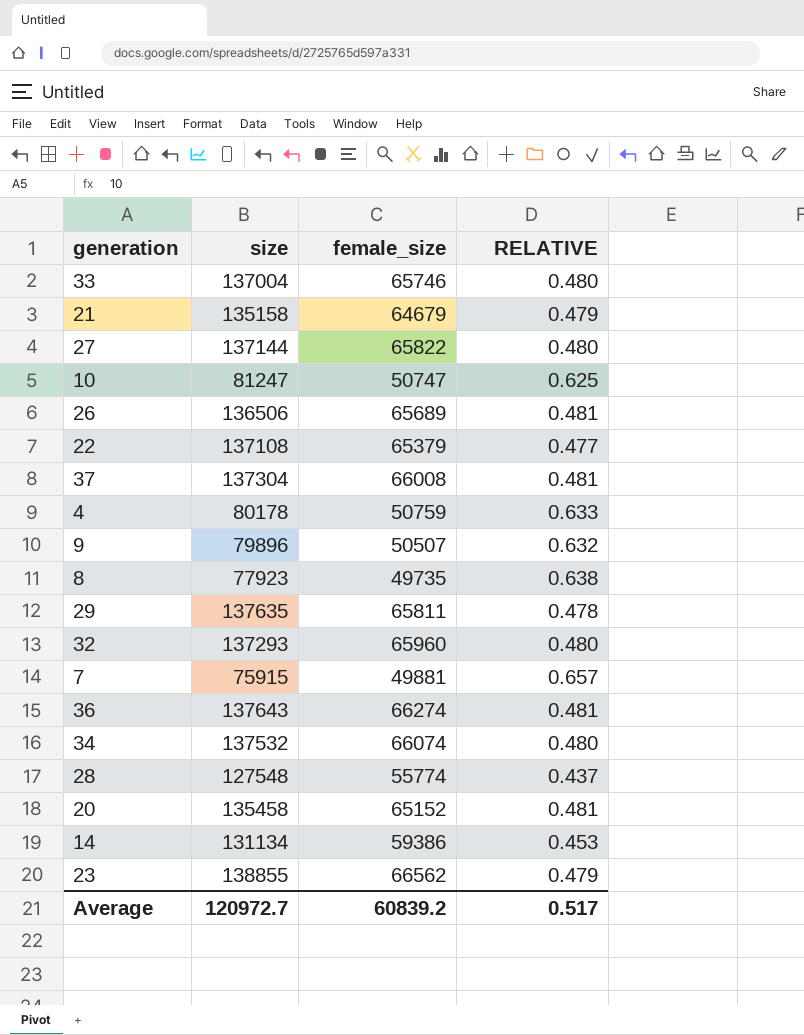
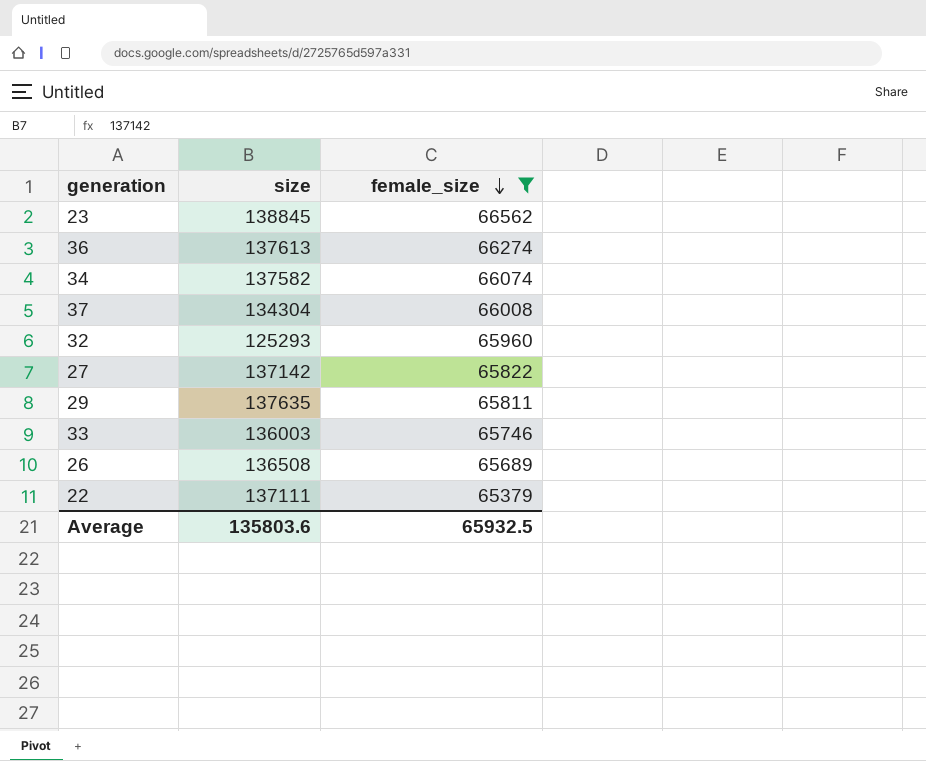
filter: none -> female_size >= 65379
row order: none -> female_size descending
column RELATIVE | formula: [female_size] / [size] -> none
23 | size: 138855 -> 138845
36 | size: 137643 -> 137613
34 | size: 137532 -> 137582
37 | size: 137304 -> 134304
32 | size: 137293 -> 125293
27 | size: 137144 -> 137142
33 | size: 137004 -> 136003
26 | size: 136506 -> 136508
22 | size: 137108 -> 137111
Average | size: 120972.7 -> 135803.6
Average | female_size: 60839.2 -> 65932.5

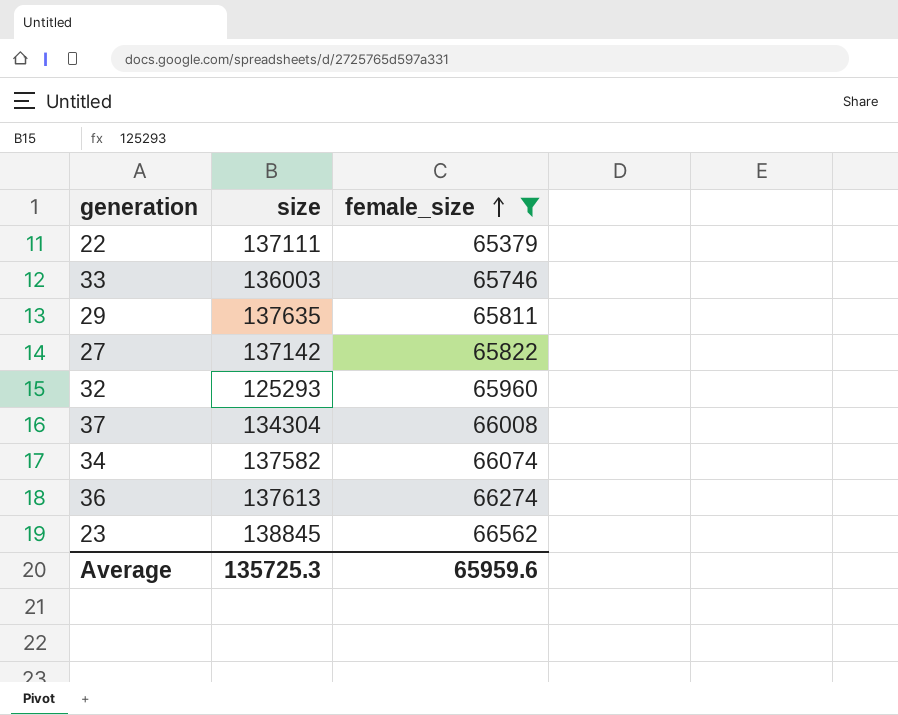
row order: female_size descending -> female_size ascending
row 26: 136508 | 65689 -> none
Average | size: 135803.6 -> 135725.3
Average | female_size: 65932.5 -> 65959.6

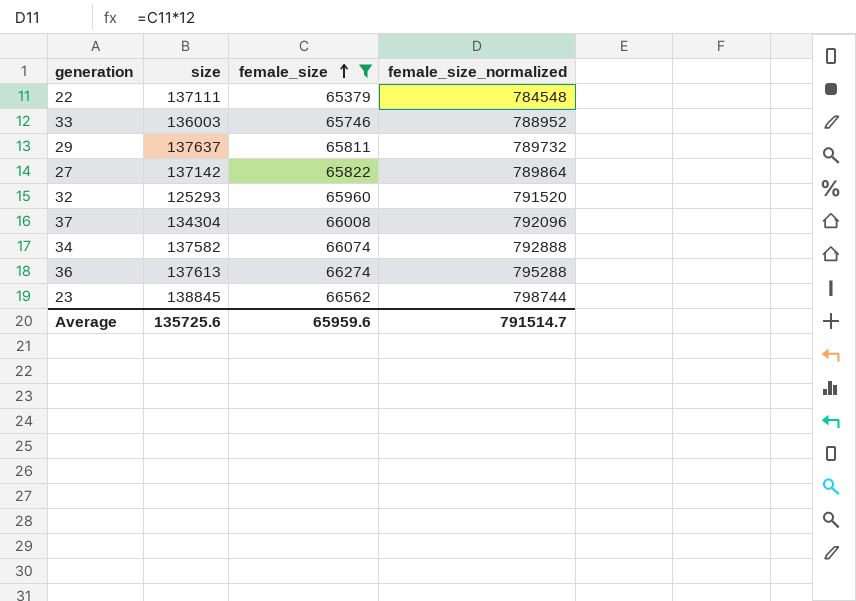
column female_size_normalized | formula: none -> [female_size] * 12
29 | size: 137635 -> 137637
Average | size: 135725.3 -> 135725.6

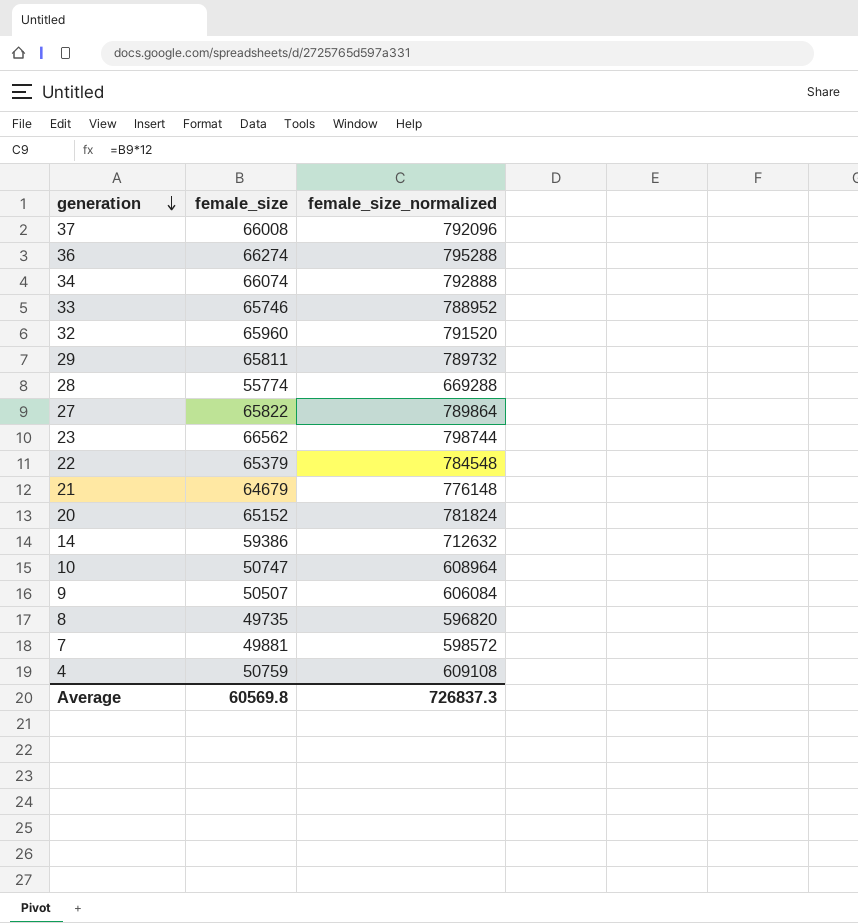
filter: female_size >= 65379 -> none
row order: female_size ascending -> generation descending
column size | position: 2 -> none
Average | female_size: 65959.6 -> 60569.8
Average | female_size_normalized: 791514.7 -> 726837.3

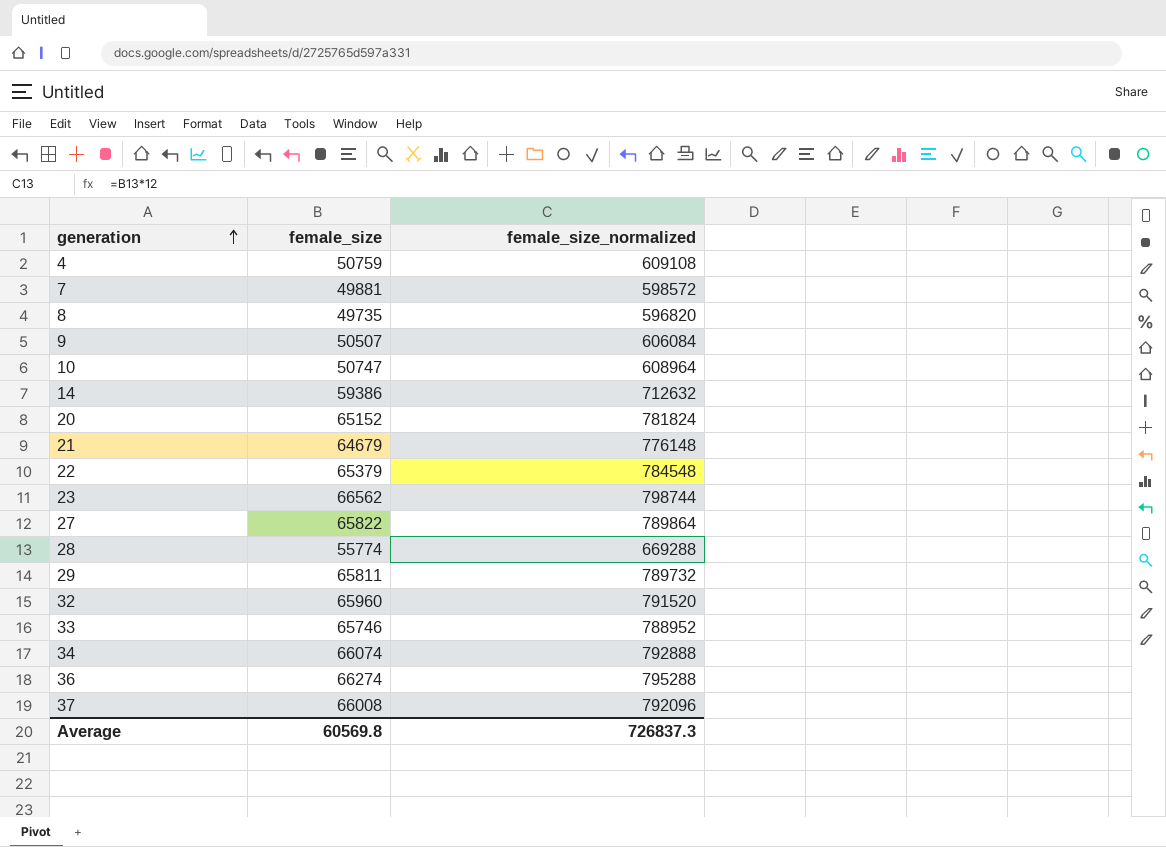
row order: generation descending -> generation ascending

